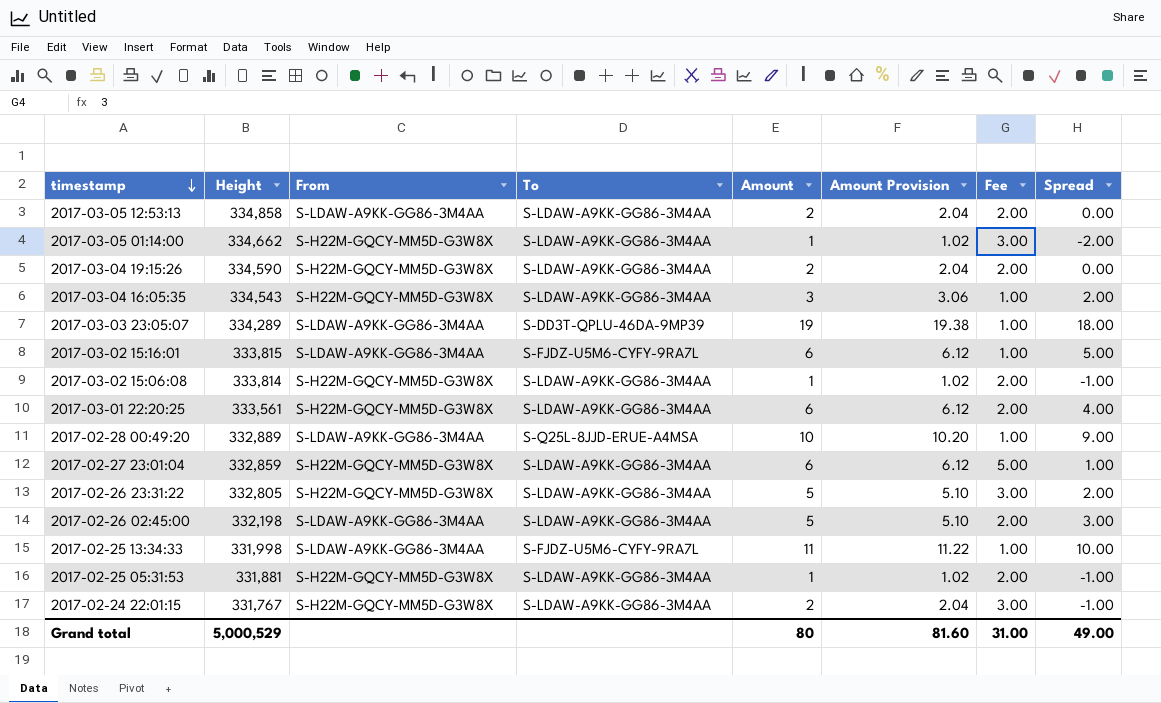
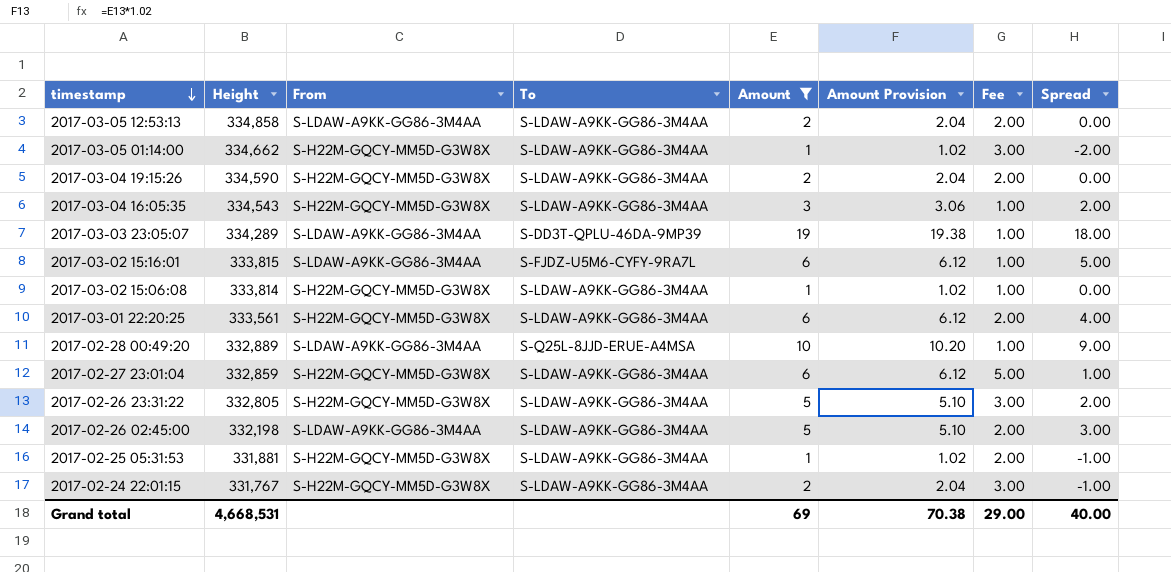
filter: none -> Amount != 11
2017-03-02 15:06:08 | Fee: 2.00 -> 1.00
2017-03-02 15:06:08 | Spread: -1.00 -> 0.00
Grand total | Height: 5,000,529 -> 4,668,531
Grand total | Amount: 80 -> 69
Grand total | Amount Provision: 81.60 -> 70.38
Grand total | Fee: 31.00 -> 29.00
Grand total | Spread: 49.00 -> 40.00

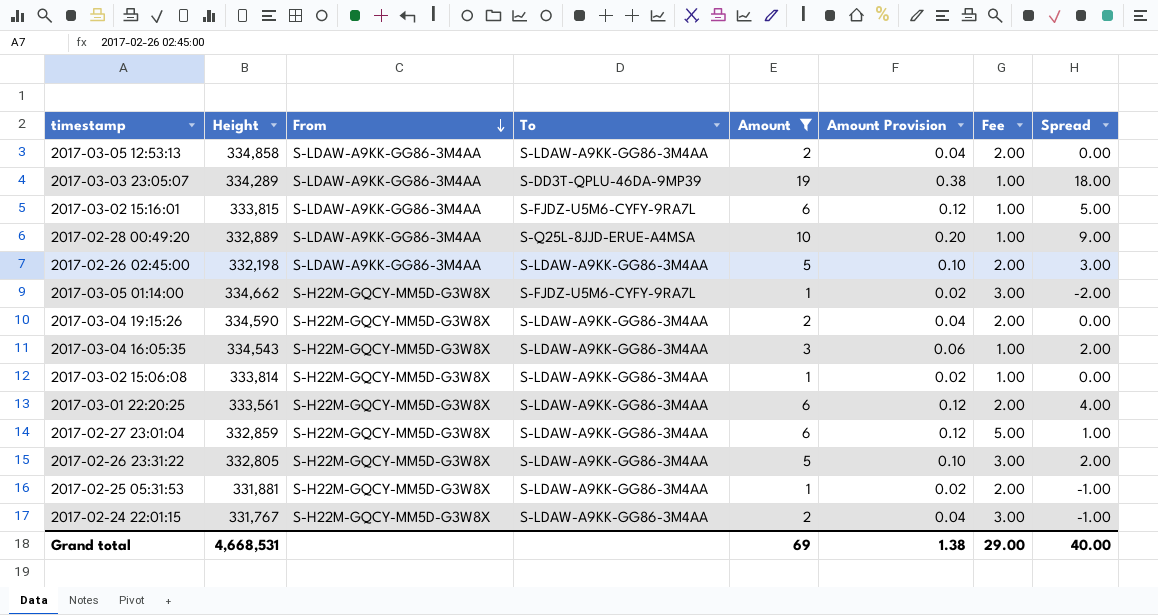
row order: timestamp descending -> From descending
column Amount Provision | formula: [Amount] * 1.02 -> [Amount] * 0.02
2017-03-05 01:14:00 | To: S-LDAW-A9KK-GG86-3M4AA -> S-FJDZ-U5M6-CYFY-9RA7L
Grand total | Amount Provision: 70.38 -> 1.38

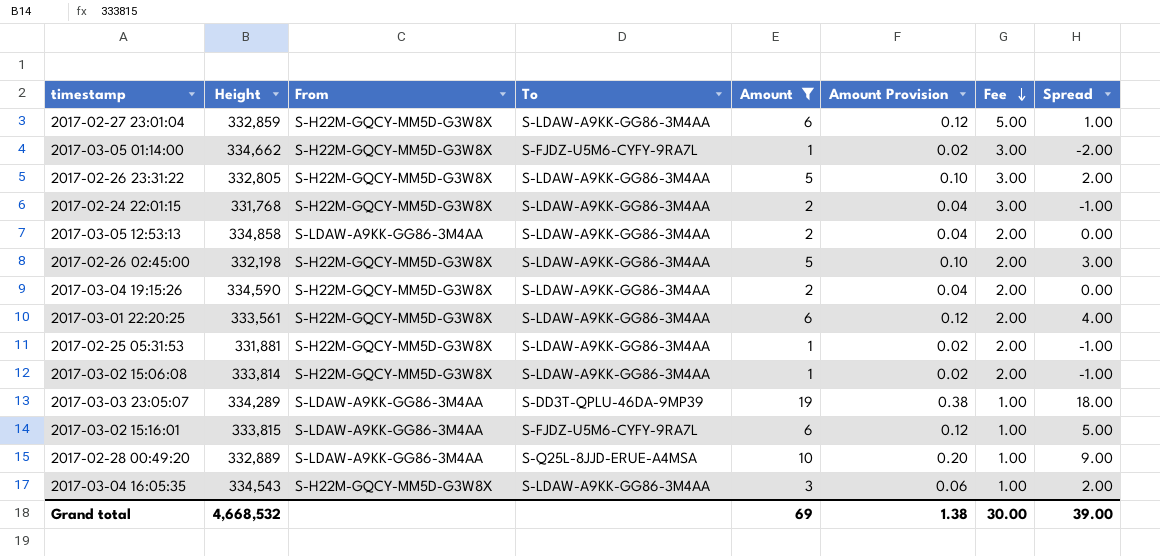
row order: From descending -> Fee descending
2017-02-24 22:01:15 | Height: 331,767 -> 331,768
2017-02-26 02:45:00 | From: S-LDAW-A9KK-GG86-3M4AA -> S-H22M-GQCY-MM5D-G3W8X
2017-03-02 15:06:08 | Fee: 1.00 -> 2.00
2017-03-02 15:06:08 | Spread: 0.00 -> -1.00
Grand total | Height: 4,668,531 -> 4,668,532
Grand total | Fee: 29.00 -> 30.00
Grand total | Spread: 40.00 -> 39.00

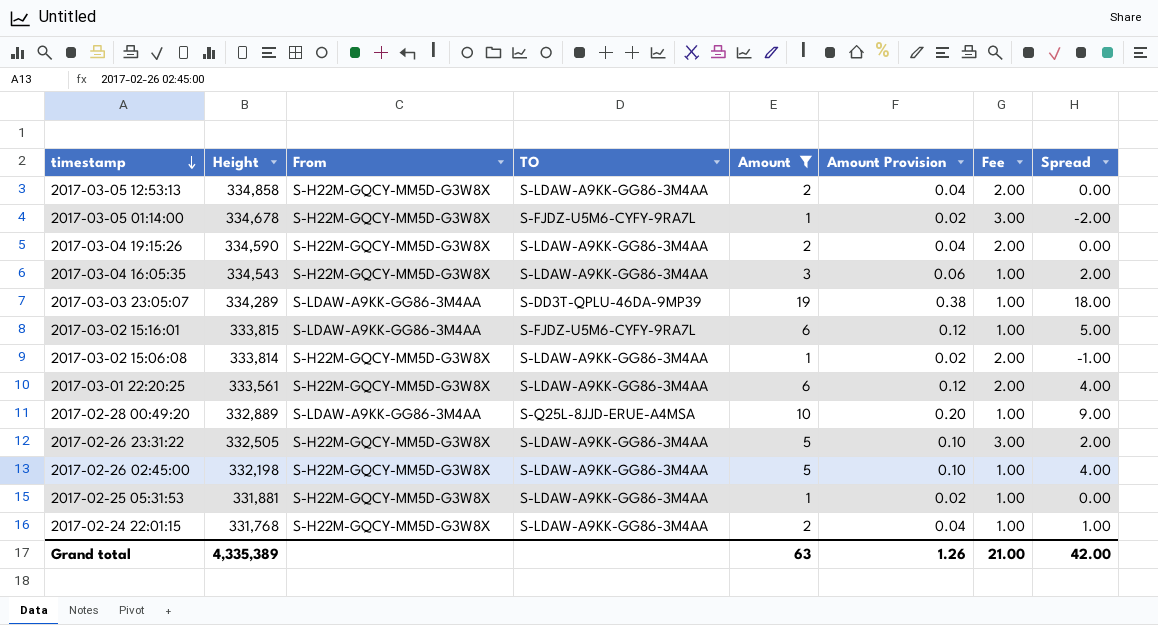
row order: Fee descending -> timestamp descending
column name: To -> TO
row 2017-02-27 23:01:04: 332,859 | S-H22M-GQCY-MM5D-G3W8X | S-LDAW-A9KK-GG86-3M4AA | 6 | 0.12 | 5.00 | 1.00 -> none
2017-03-05 12:53:13 | From: S-LDAW-A9KK-GG86-3M4AA -> S-H22M-GQCY-MM5D-G3W8X
2017-03-05 01:14:00 | Height: 334,662 -> 334,678
2017-02-26 23:31:22 | Height: 332,805 -> 332,505
2017-02-26 02:45:00 | Fee: 2.00 -> 1.00
2017-02-26 02:45:00 | Spread: 3.00 -> 4.00
2017-02-25 05:31:53 | Fee: 2.00 -> 1.00
2017-02-25 05:31:53 | Spread: -1.00 -> 0.00
2017-02-24 22:01:15 | Fee: 3.00 -> 1.00
2017-02-24 22:01:15 | Spread: -1.00 -> 1.00
Grand total | Height: 4,668,532 -> 4,335,389
Grand total | Amount: 69 -> 63
Grand total | Amount Provision: 1.38 -> 1.26
Grand total | Fee: 30.00 -> 21.00
Grand total | Spread: 39.00 -> 42.00

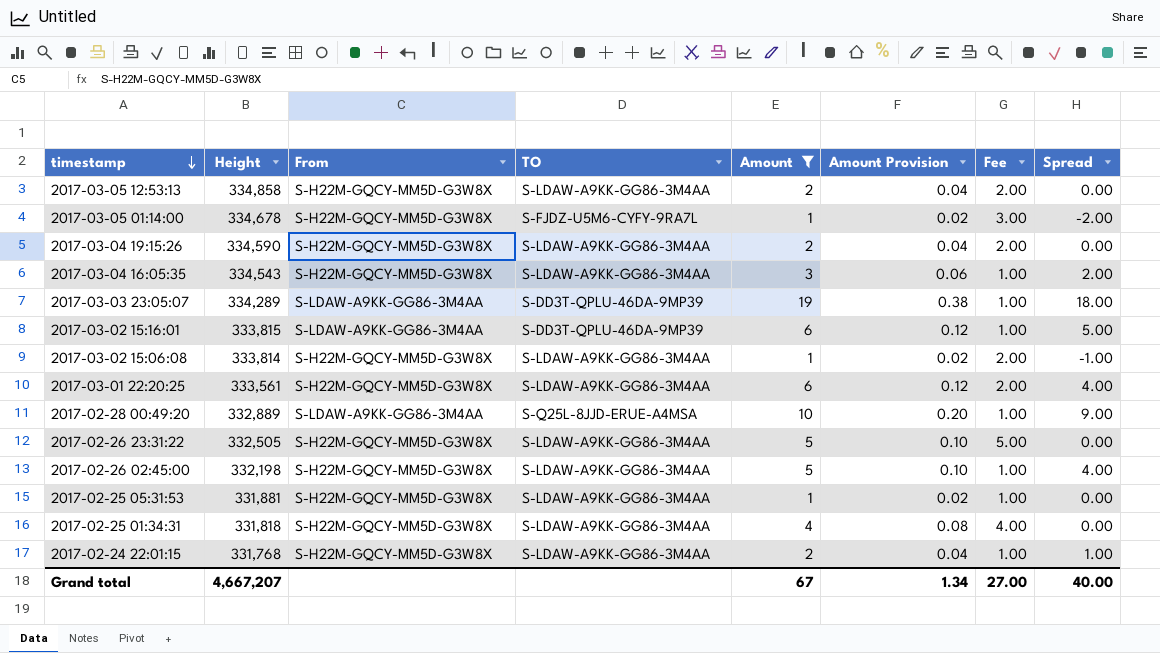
2017-03-02 15:16:01 | TO: S-FJDZ-U5M6-CYFY-9RA7L -> S-DD3T-QPLU-46DA-9MP39
2017-02-26 23:31:22 | Fee: 3.00 -> 5.00
2017-02-26 23:31:22 | Spread: 2.00 -> 0.00
row 2017-02-25 01:34:31: none -> 331,818 | S-H22M-GQCY-MM5D-G3W8X | S-LDAW-A9KK-GG86-3M4AA | 4 | 0.08 | 4.00 | 0.00
Grand total | Height: 4,335,389 -> 4,667,207
Grand total | Amount: 63 -> 67
Grand total | Amount Provision: 1.26 -> 1.34
Grand total | Fee: 21.00 -> 27.00
Grand total | Spread: 42.00 -> 40.00

